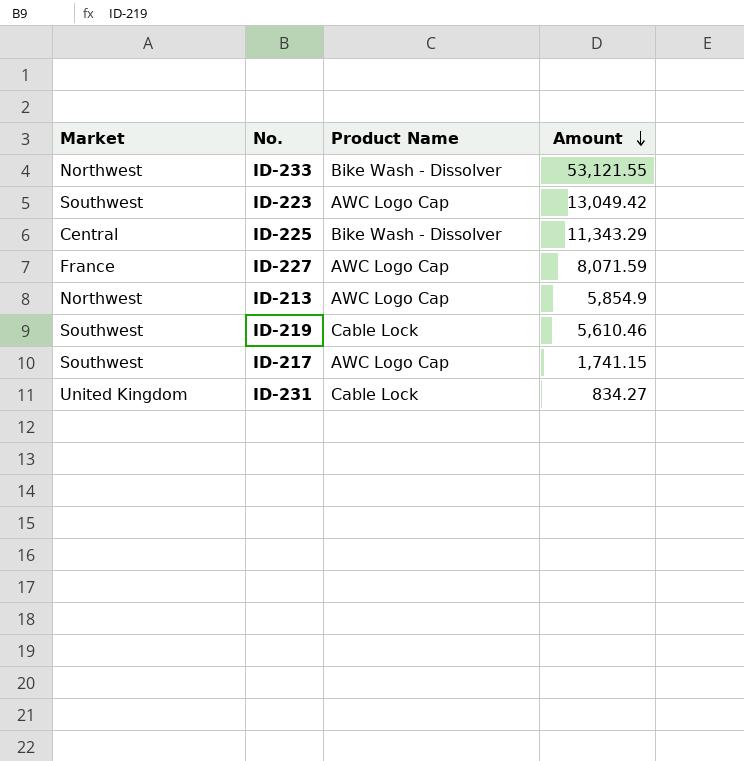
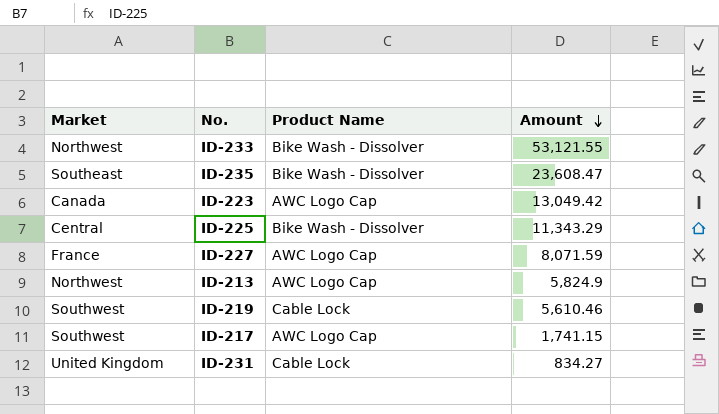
row ID-235: none -> Southeast | Bike Wash - Dissolver | 23,608.47
ID-223 | Market: Southwest -> Canada
ID-213 | Amount: 5,854.9 -> 5,824.9

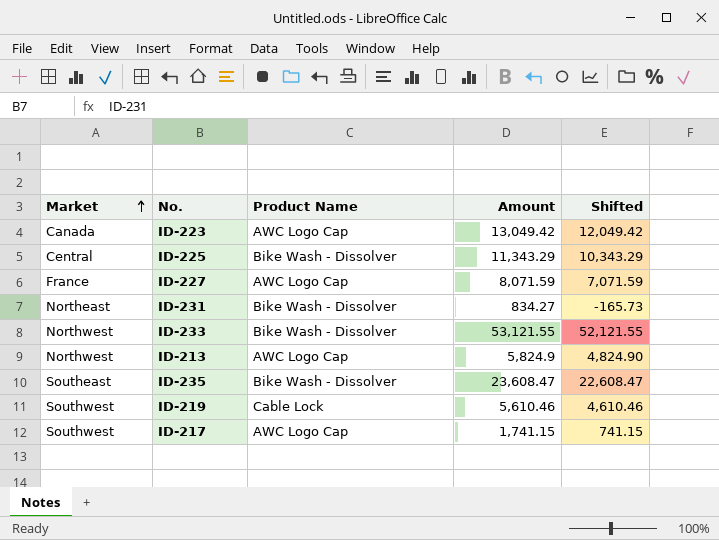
row order: Amount descending -> Market ascending
column Shifted | formula: none -> [Amount] - 1000
ID-231 | Market: United Kingdom -> Northeast
ID-231 | Product Name: Cable Lock -> Bike Wash - Dissolver

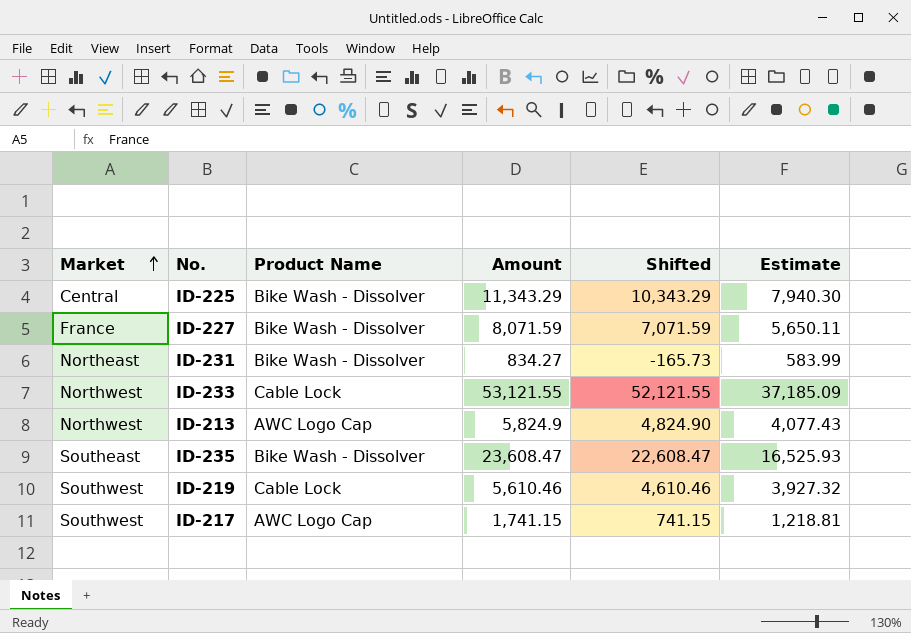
column Estimate | formula: none -> [Amount] * 0.7
row ID-223: Canada | AWC Logo Cap | 13,049.42 | 12,049.42 -> none
ID-227 | Product Name: AWC Logo Cap -> Bike Wash - Dissolver
ID-233 | Product Name: Bike Wash - Dissolver -> Cable Lock

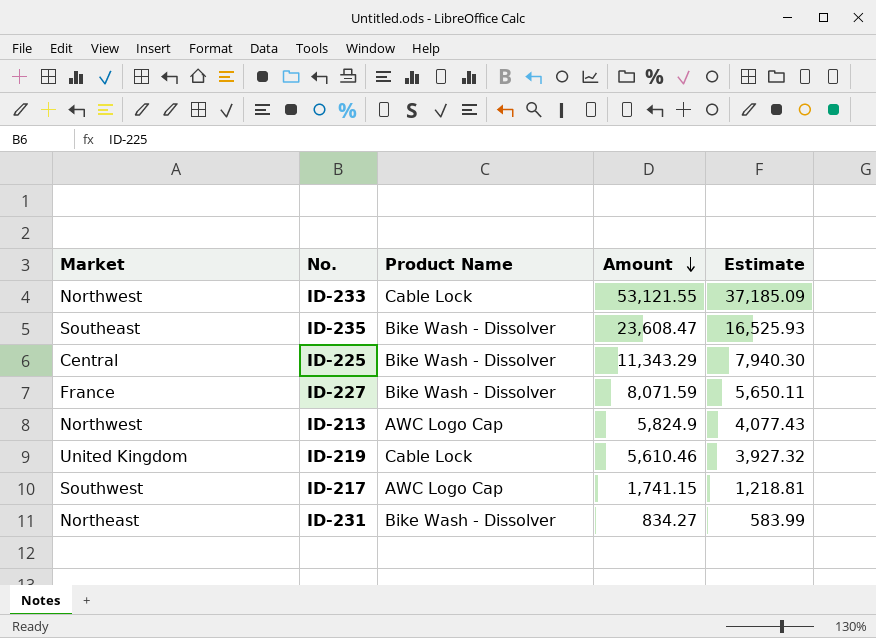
row order: Market ascending -> Amount descending
column Shifted | formula: [Amount] - 1000 -> none
ID-219 | Market: Southwest -> United Kingdom

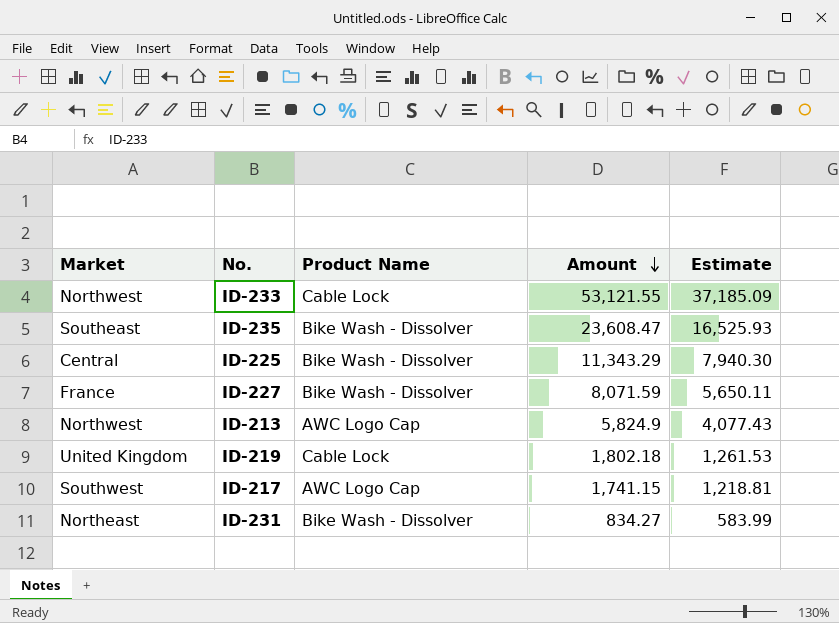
ID-219 | Amount: 5,610.46 -> 1,802.18
ID-219 | Estimate: 3,927.32 -> 1,261.53

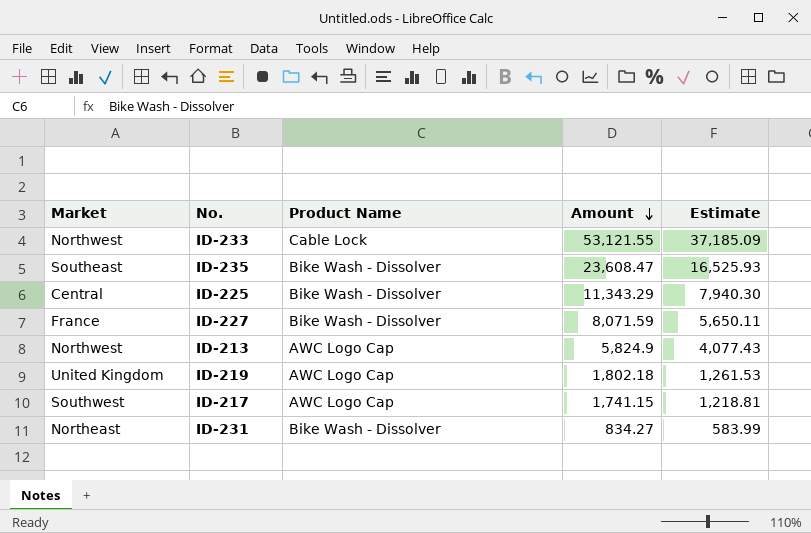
ID-219 | Product Name: Cable Lock -> AWC Logo Cap

